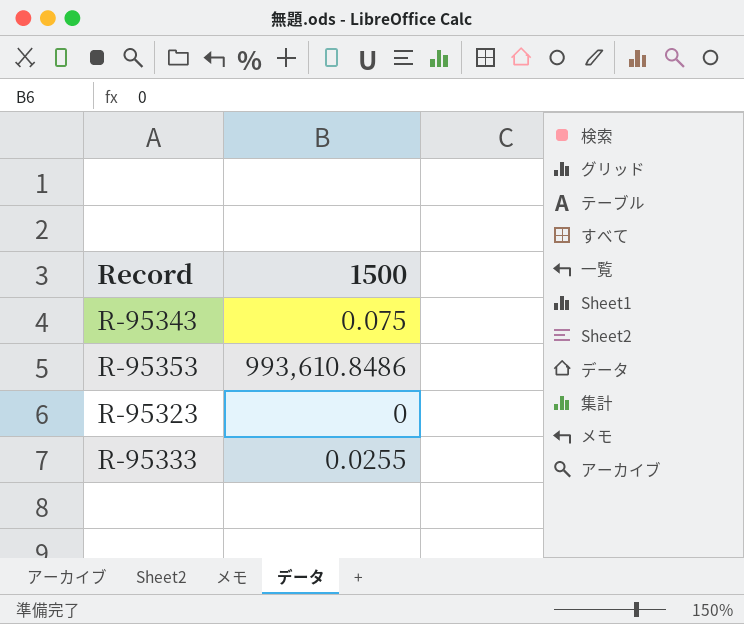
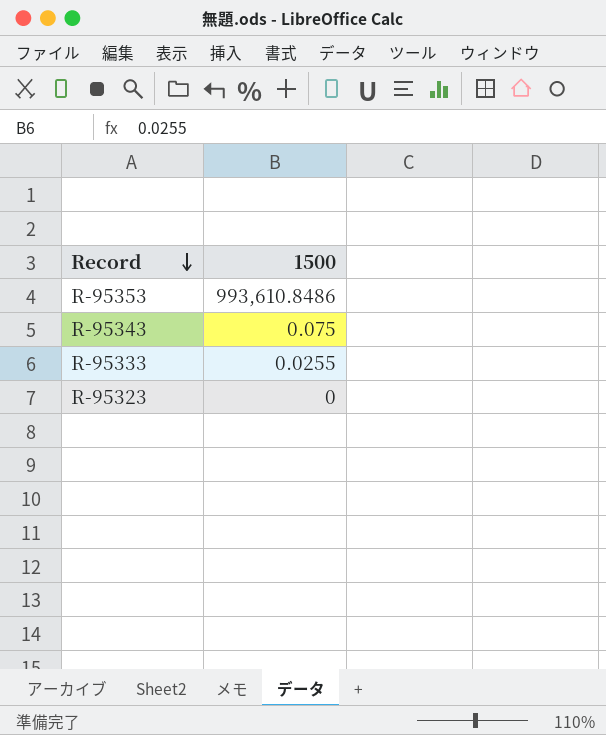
row order: none -> Record descending

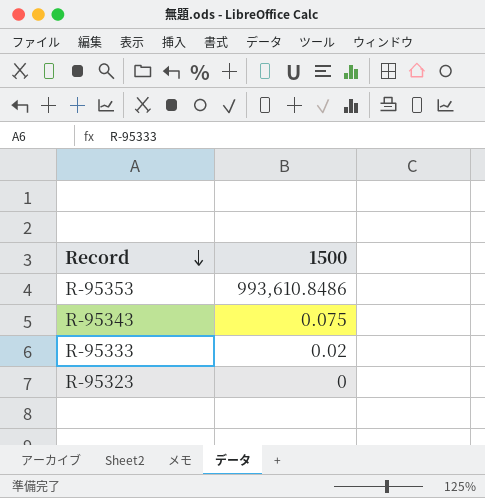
R-95333 | 1500: 0.0255 -> 0.02

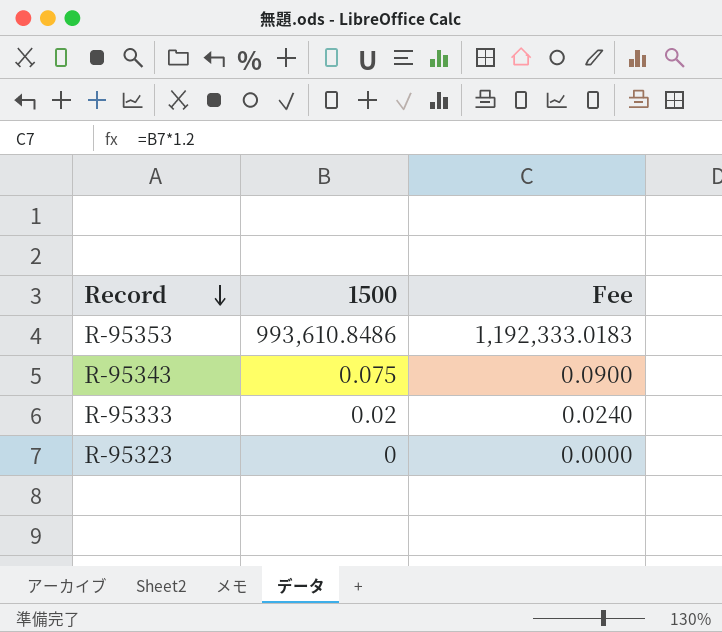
column Fee | formula: none -> [1500] * 1.2

